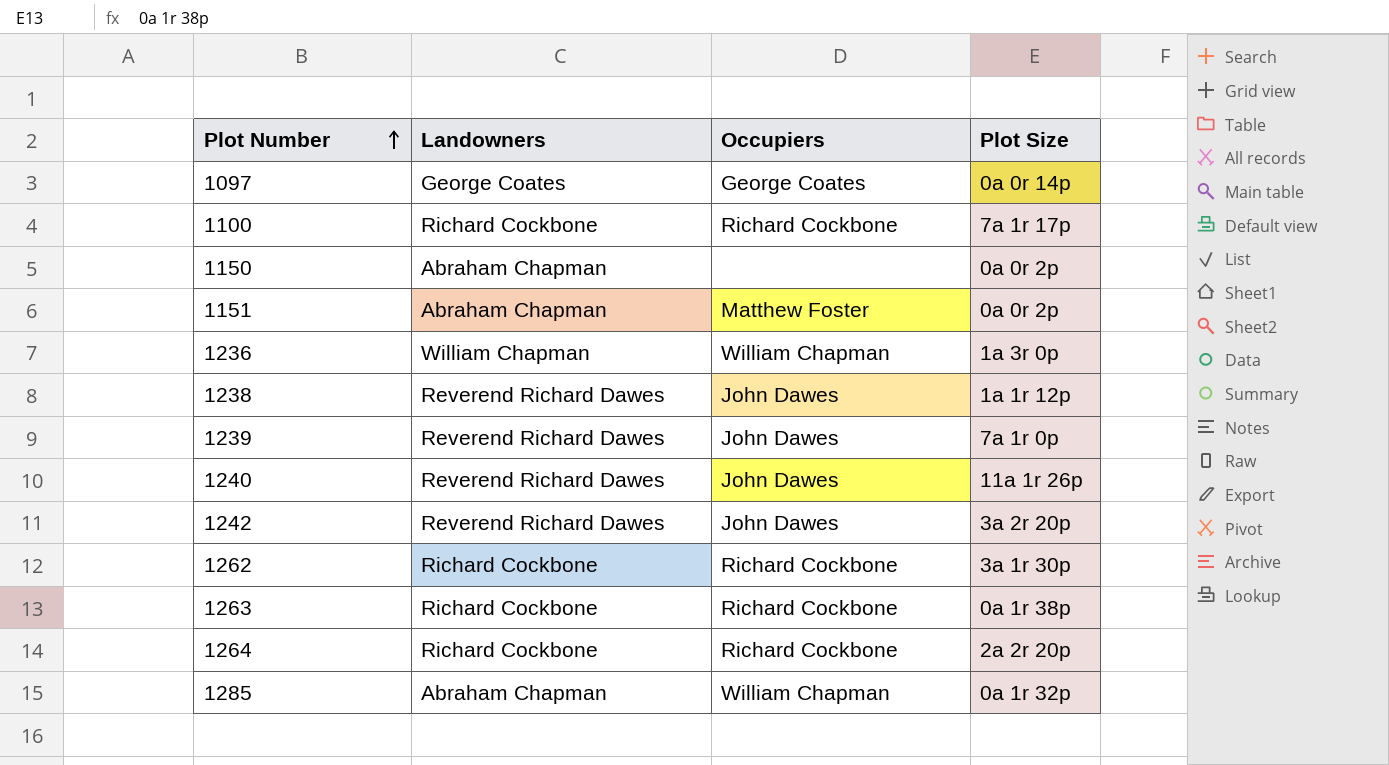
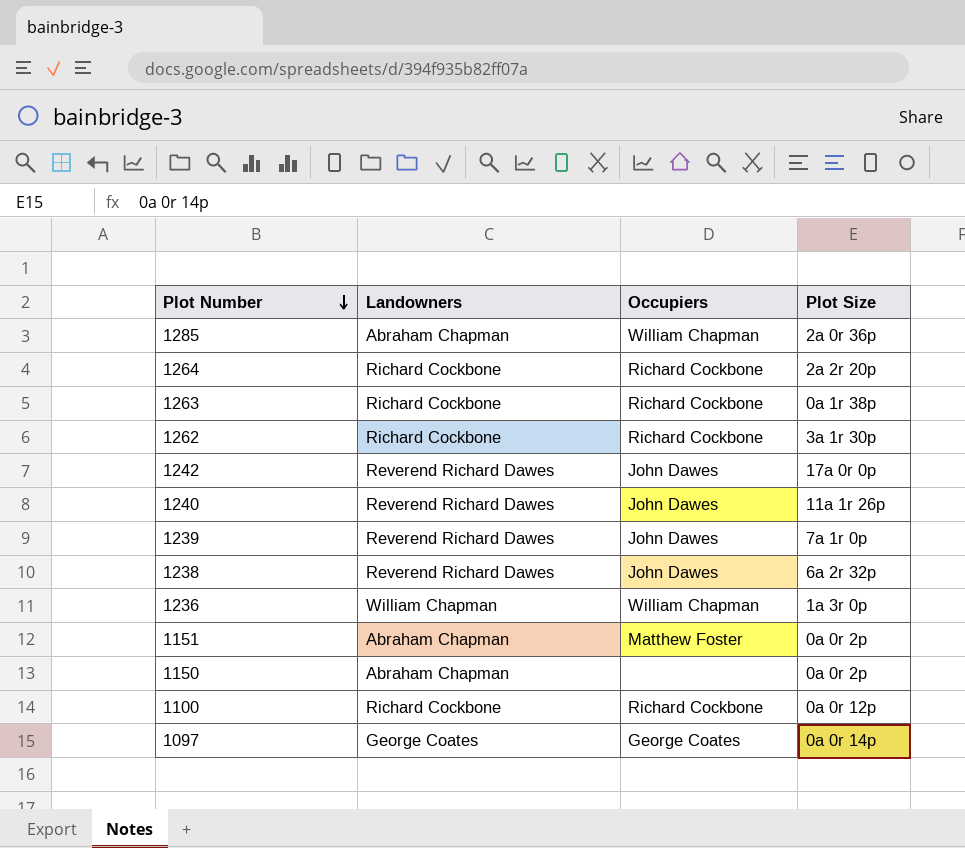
row order: Plot Number ascending -> Plot Number descending
1285 | Plot Size: 0a 1r 32p -> 2a 0r 36p
1242 | Plot Size: 3a 2r 20p -> 17a 0r 0p
1238 | Plot Size: 1a 1r 12p -> 6a 2r 32p
1100 | Plot Size: 7a 1r 17p -> 0a 0r 12p

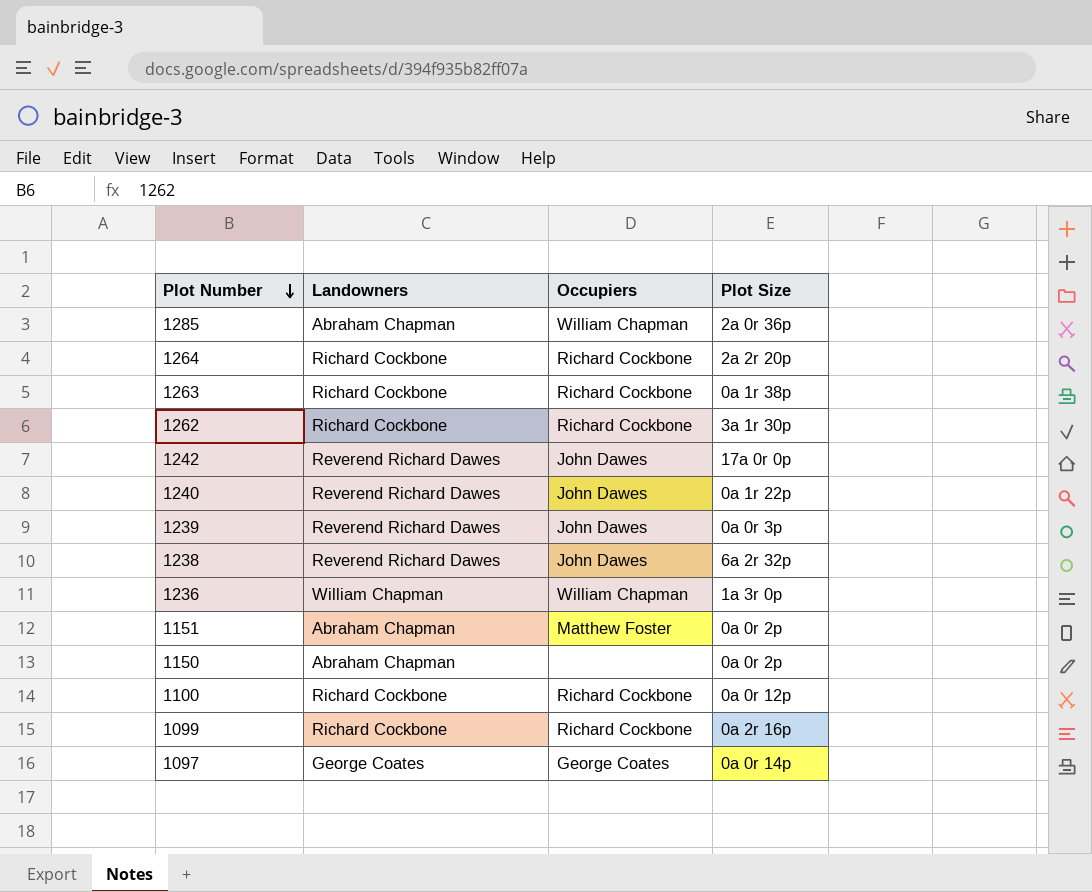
1240 | Plot Size: 11a 1r 26p -> 0a 1r 22p
1239 | Plot Size: 7a 1r 0p -> 0a 0r 3p
row 1099: none -> Richard Cockbone | Richard Cockbone | 0a 2r 16p

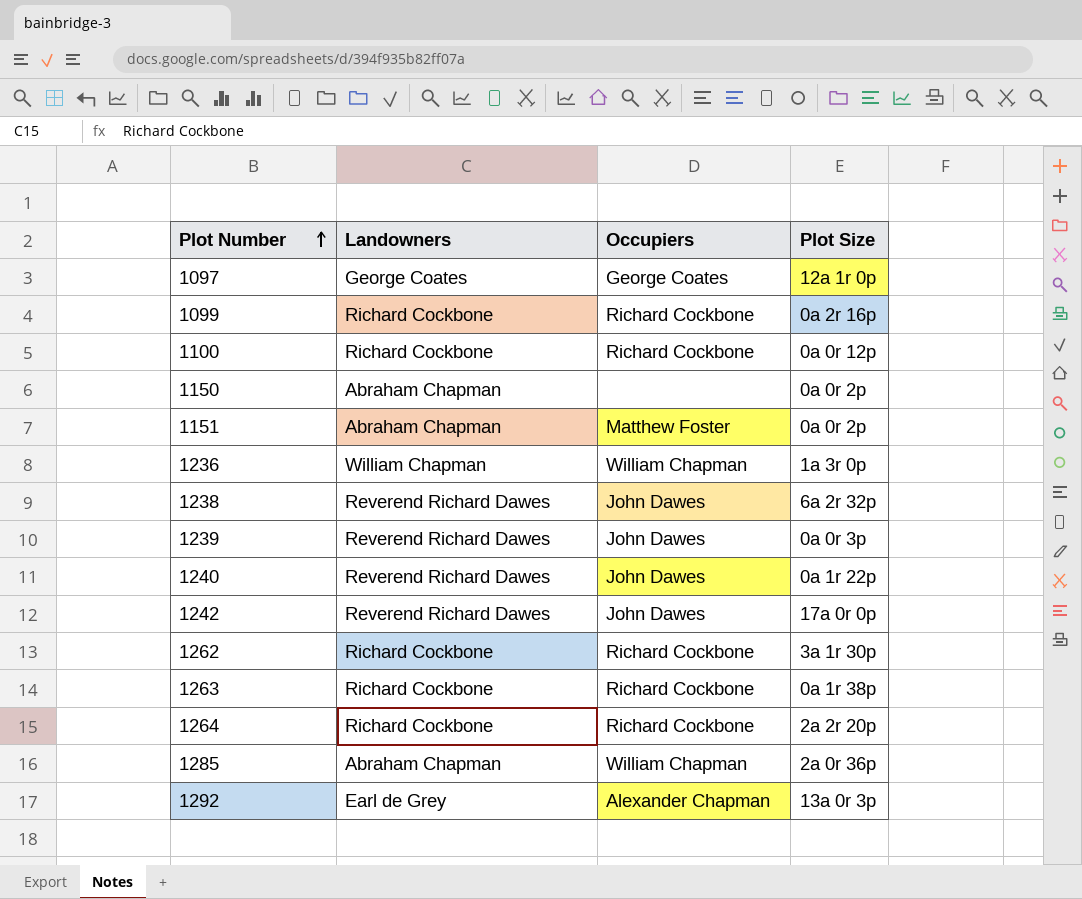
row order: Plot Number descending -> Plot Number ascending
1097 | Plot Size: 0a 0r 14p -> 12a 1r 0p
row 1292: none -> Earl de Grey | Alexander Chapman | 13a 0r 3p

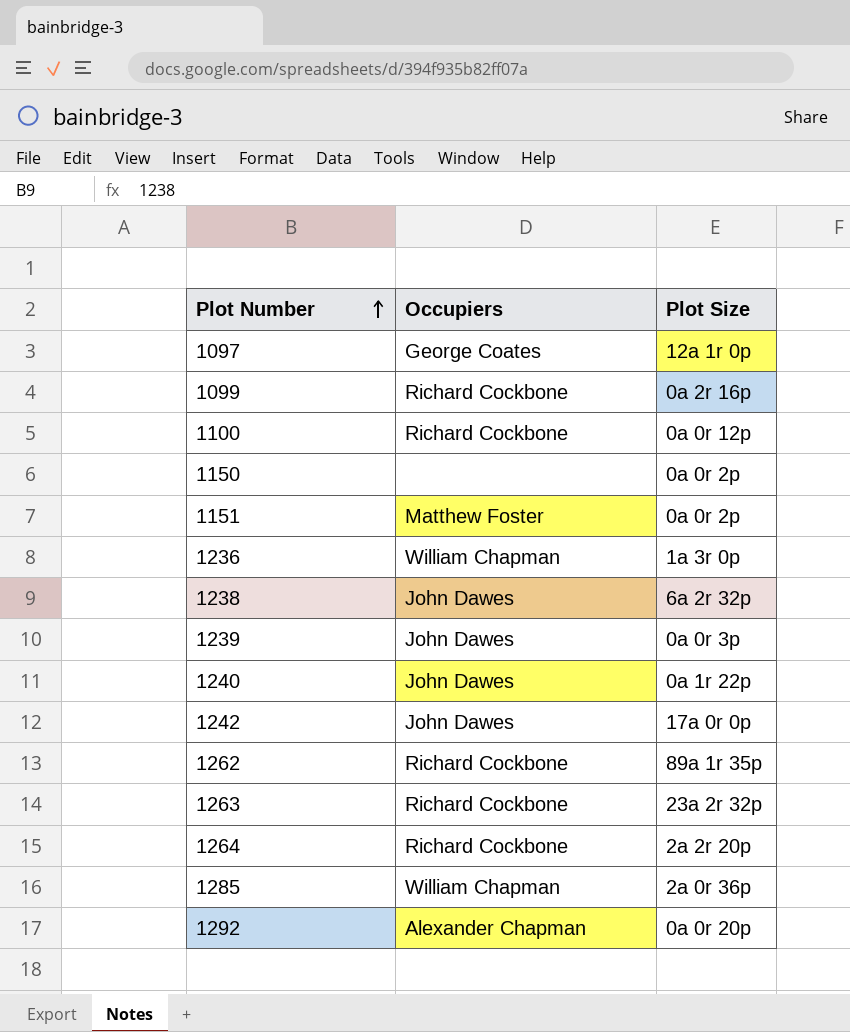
column Landowners | position: 2 -> none
1262 | Plot Size: 3a 1r 30p -> 89a 1r 35p
1263 | Plot Size: 0a 1r 38p -> 23a 2r 32p
1292 | Plot Size: 13a 0r 3p -> 0a 0r 20p

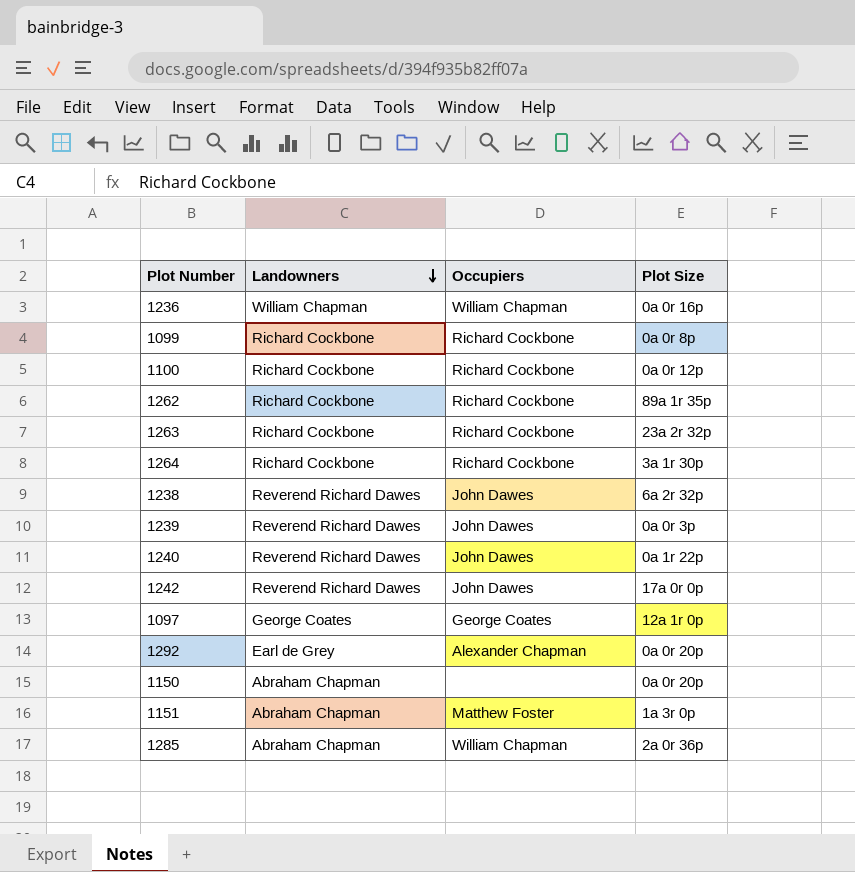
row order: Plot Number ascending -> Landowners descending
column Landowners | position: none -> 2
1236 | Plot Size: 1a 3r 0p -> 0a 0r 16p
1099 | Plot Size: 0a 2r 16p -> 0a 0r 8p
1264 | Plot Size: 2a 2r 20p -> 3a 1r 30p
1150 | Plot Size: 0a 0r 2p -> 0a 0r 20p
1151 | Plot Size: 0a 0r 2p -> 1a 3r 0p

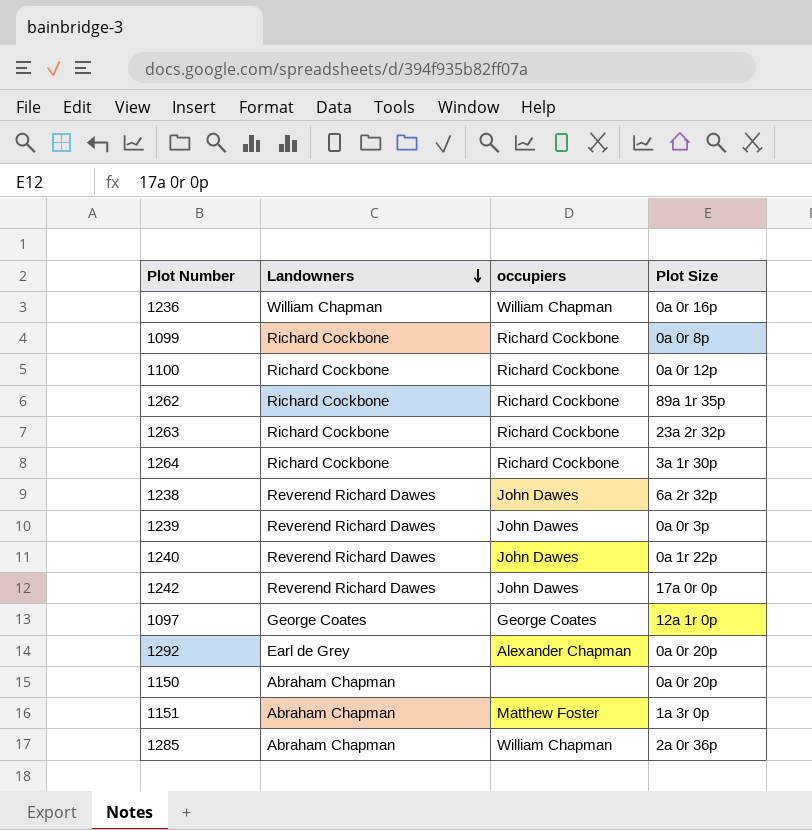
column name: Occupiers -> occupiers

